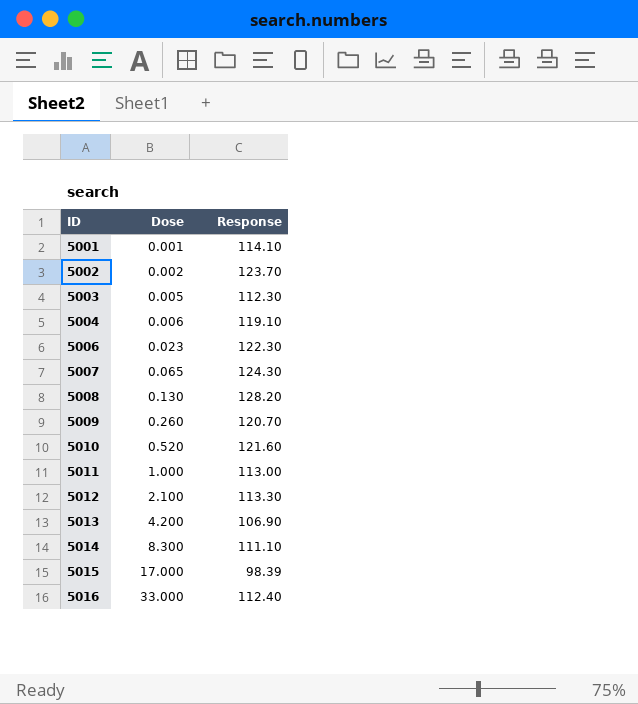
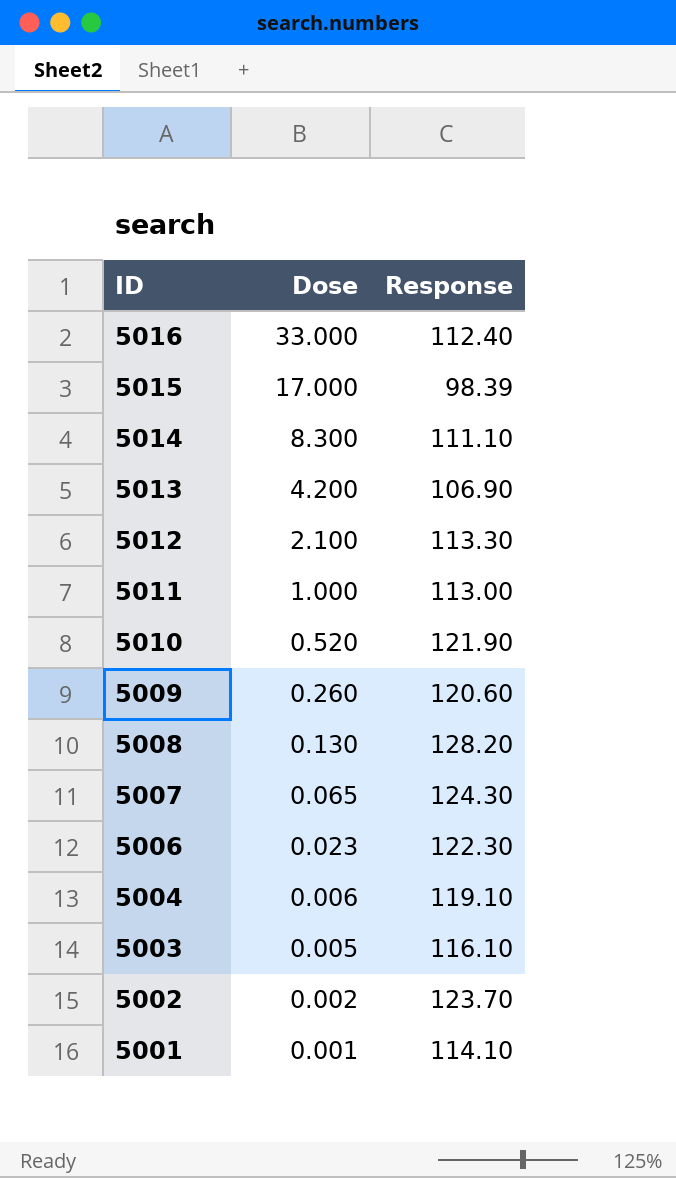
row order: ID ascending -> ID descending
5010 | Response: 121.60 -> 121.90
5009 | Response: 120.70 -> 120.60
5003 | Response: 112.30 -> 116.10

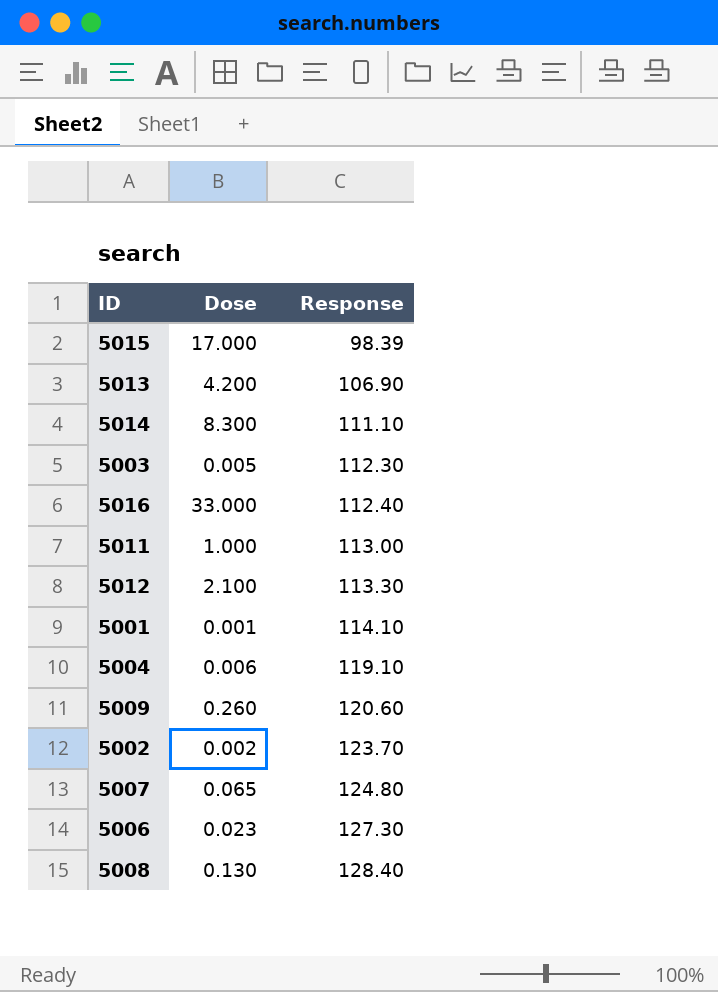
row order: ID descending -> Response ascending
row 5010: 0.520 | 121.90 -> none
5003 | Response: 116.10 -> 112.30
5007 | Response: 124.30 -> 124.80
5006 | Response: 122.30 -> 127.30
5008 | Response: 128.20 -> 128.40

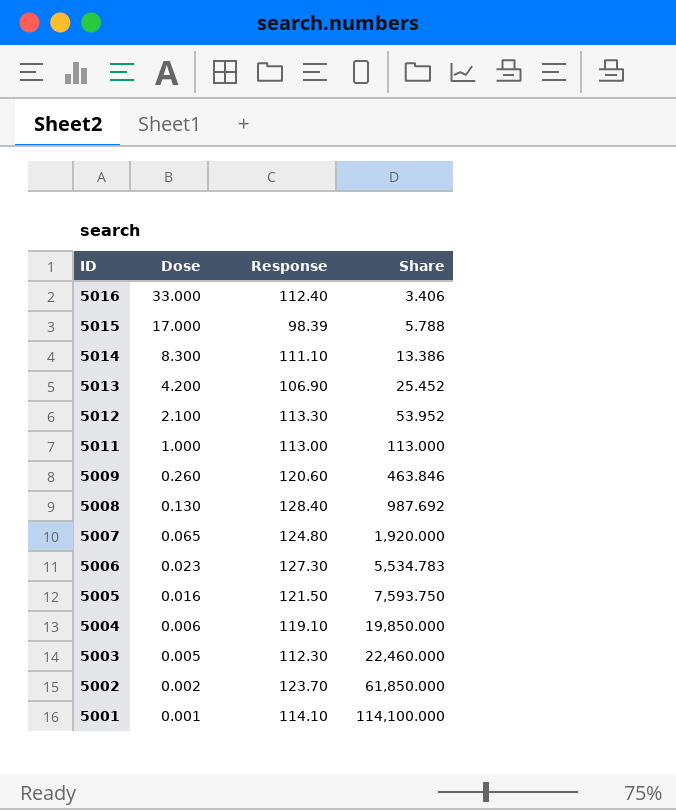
row order: Response ascending -> ID descending
column Share | formula: none -> [Response] / [Dose]
row 5005: none -> 0.016 | 121.50 | 7,593.750

